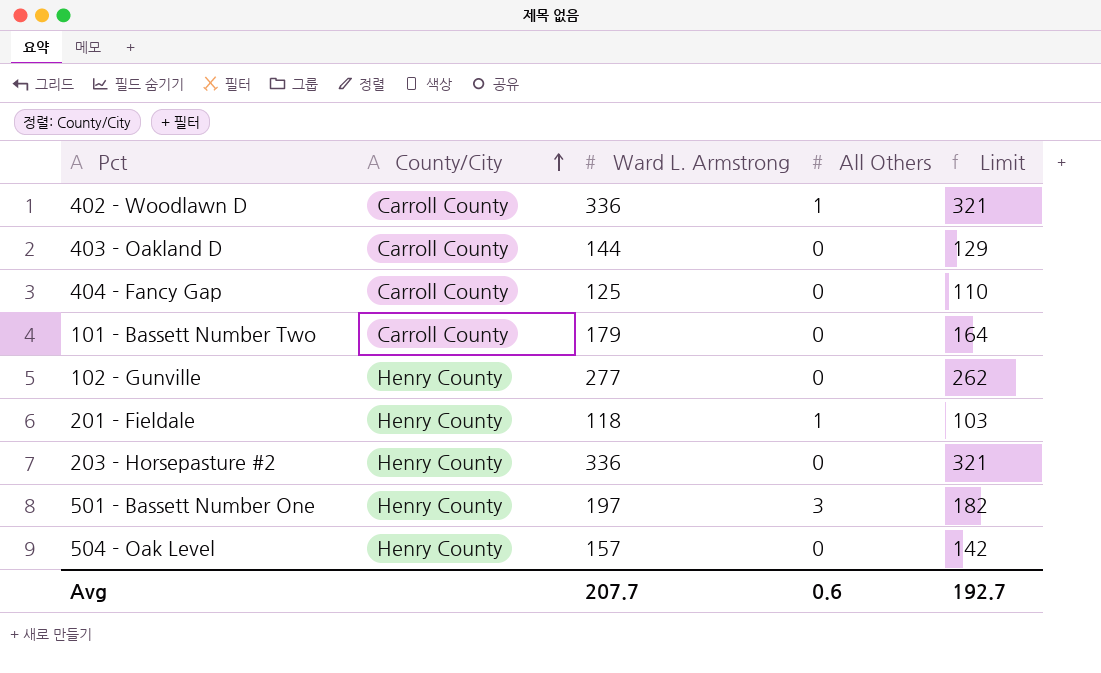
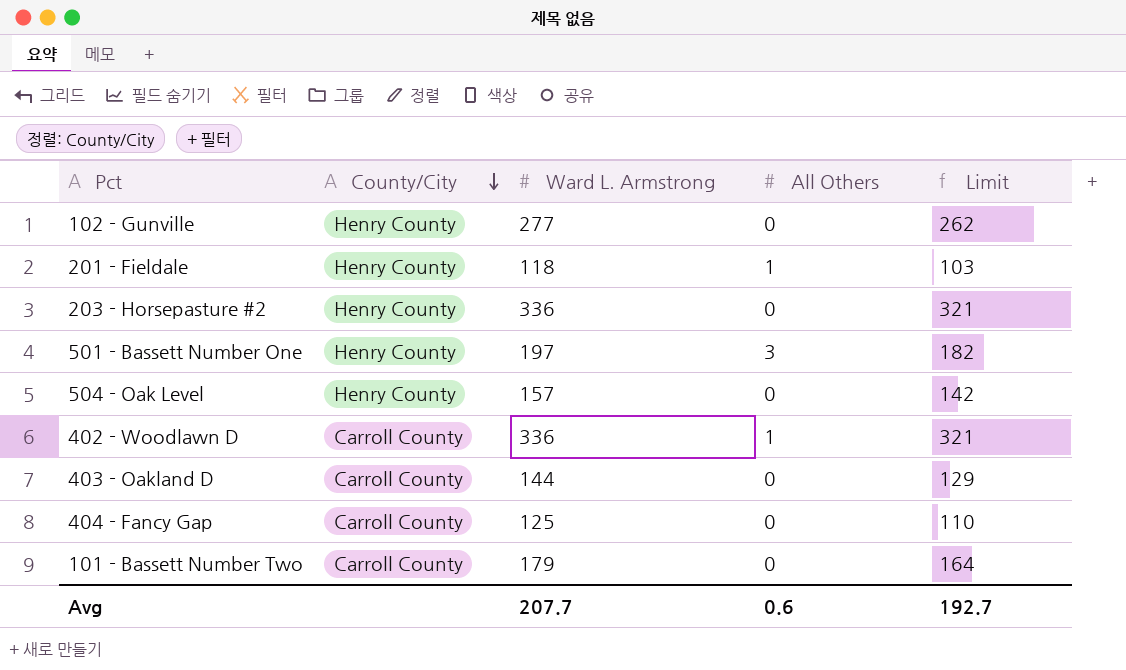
row order: County/City ascending -> County/City descending

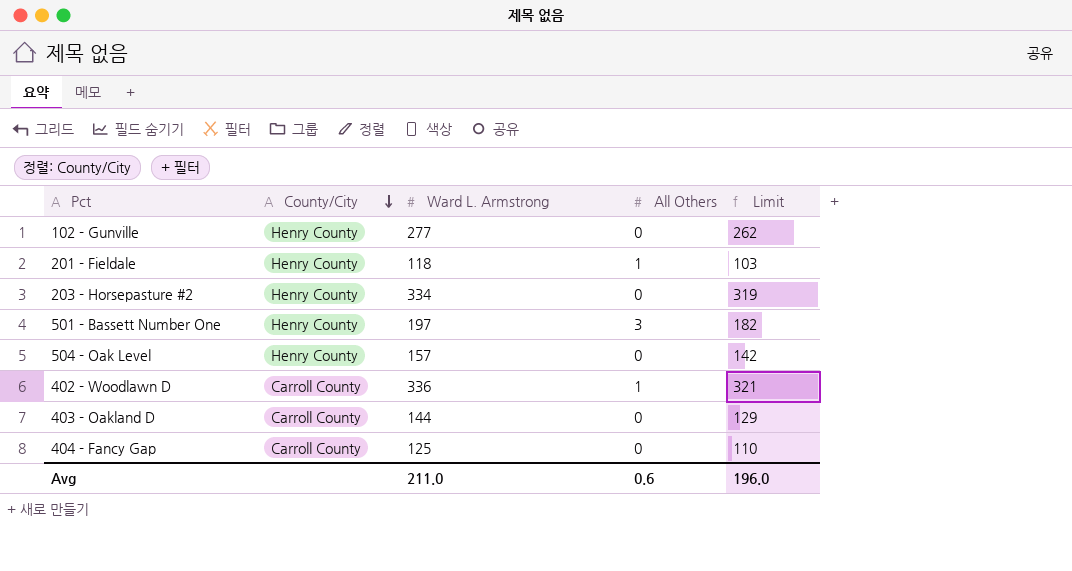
row 101 - Bassett Number Two: Carroll County | 179 | 0 | 164 -> none
203 - Horsepasture #2 | Ward L. Armstrong: 336 -> 334
203 - Horsepasture #2 | Limit: 321 -> 319
Avg | Ward L. Armstrong: 207.7 -> 211.0
Avg | Limit: 192.7 -> 196.0

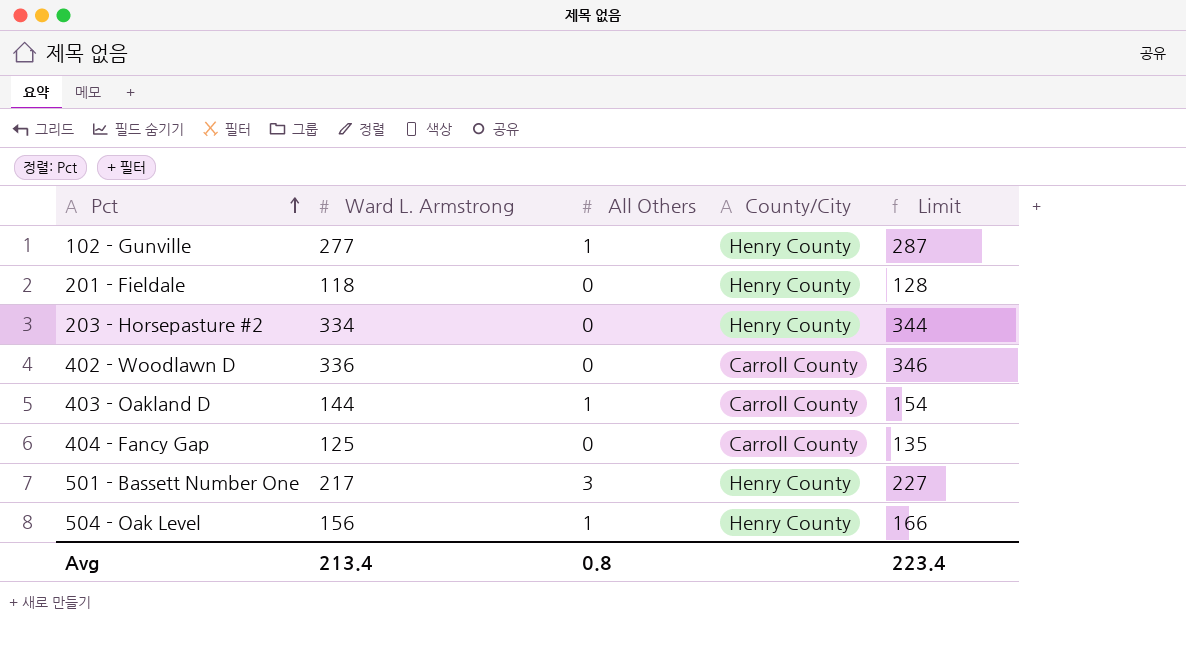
row order: County/City descending -> Pct ascending
column County/City | position: 2 -> 4
column Limit | formula: [Ward L. Armstrong] - 15 -> [Ward L. Armstrong] + 10
102 - Gunville | All Others: 0 -> 1
201 - Fieldale | All Others: 1 -> 0
402 - Woodlawn D | All Others: 1 -> 0
403 - Oakland D | All Others: 0 -> 1
501 - Bassett Number One | Ward L. Armstrong: 197 -> 217
504 - Oak Level | Ward L. Armstrong: 157 -> 156
504 - Oak Level | All Others: 0 -> 1
Avg | Ward L. Armstrong: 211.0 -> 213.4
Avg | All Others: 0.6 -> 0.8
Avg | Limit: 196.0 -> 223.4

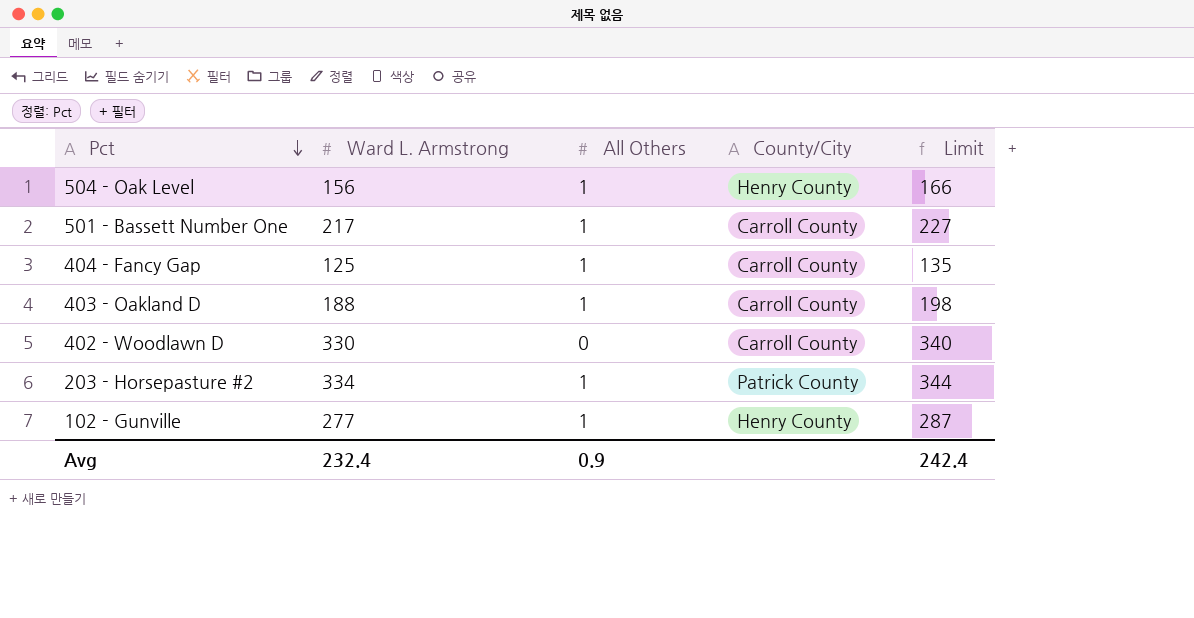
row order: Pct ascending -> Pct descending
row 201 - Fieldale: 118 | 0 | Henry County | 128 -> none
501 - Bassett Number One | All Others: 3 -> 1
501 - Bassett Number One | County/City: Henry County -> Carroll County
404 - Fancy Gap | All Others: 0 -> 1
403 - Oakland D | Ward L. Armstrong: 144 -> 188
403 - Oakland D | Limit: 154 -> 198
402 - Woodlawn D | Ward L. Armstrong: 336 -> 330
402 - Woodlawn D | Limit: 346 -> 340
203 - Horsepasture #2 | All Others: 0 -> 1
203 - Horsepasture #2 | County/City: Henry County -> Patrick County
Avg | Ward L. Armstrong: 213.4 -> 232.4
Avg | All Others: 0.8 -> 0.9
Avg | Limit: 223.4 -> 242.4

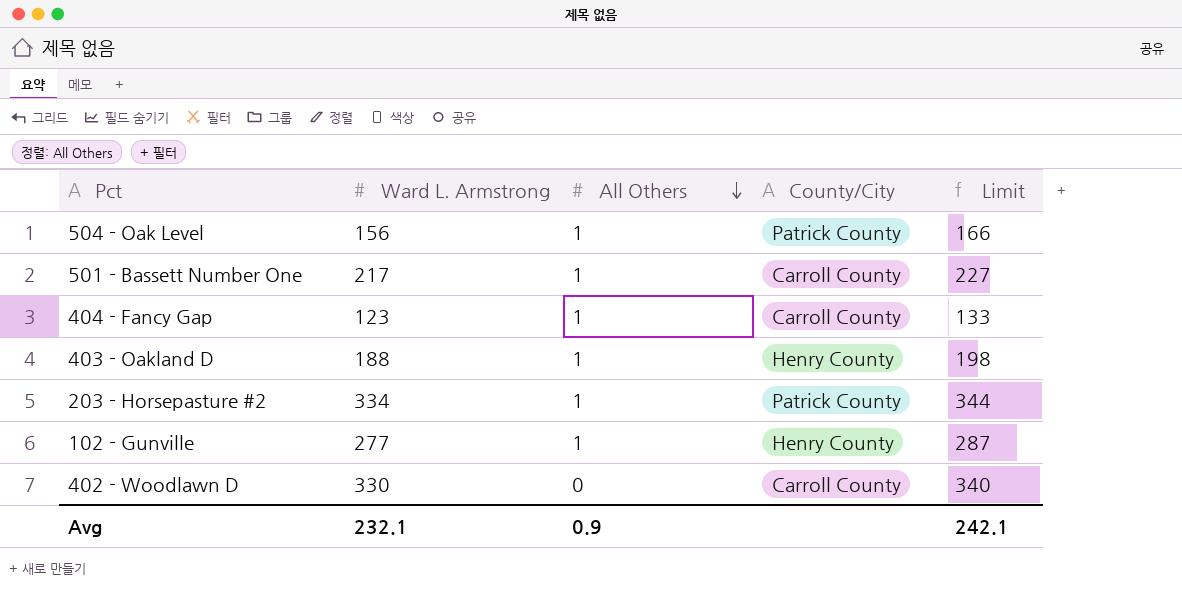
row order: Pct descending -> All Others descending
504 - Oak Level | County/City: Henry County -> Patrick County
404 - Fancy Gap | Ward L. Armstrong: 125 -> 123
404 - Fancy Gap | Limit: 135 -> 133
403 - Oakland D | County/City: Carroll County -> Henry County
Avg | Ward L. Armstrong: 232.4 -> 232.1
Avg | Limit: 242.4 -> 242.1

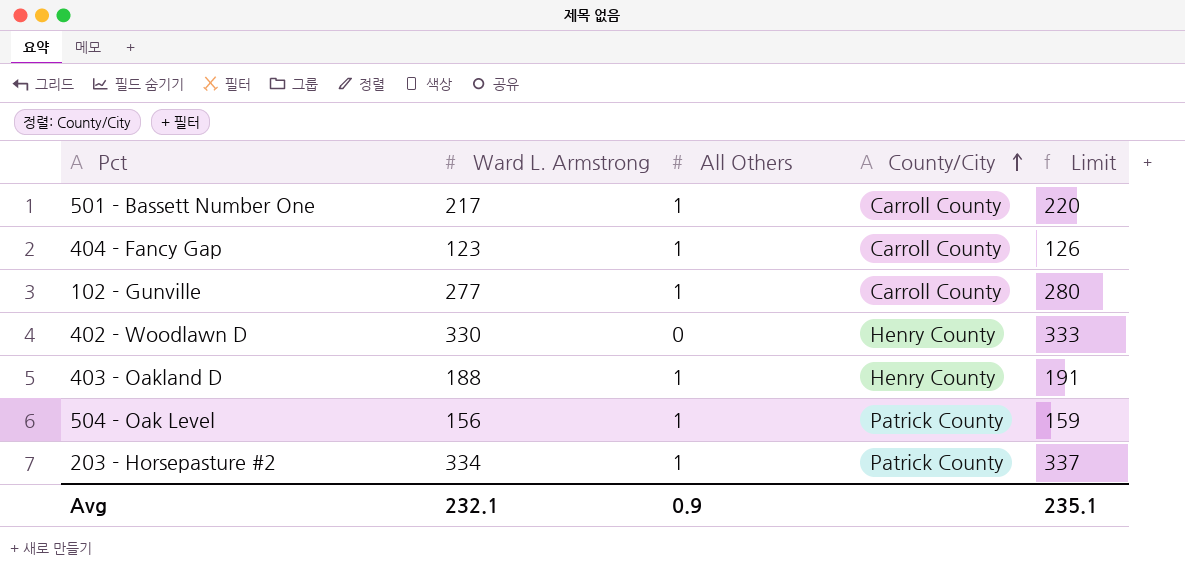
row order: All Others descending -> County/City ascending
column Limit | formula: [Ward L. Armstrong] + 10 -> [Ward L. Armstrong] + 3
102 - Gunville | County/City: Henry County -> Carroll County
402 - Woodlawn D | County/City: Carroll County -> Henry County
Avg | Limit: 242.1 -> 235.1

